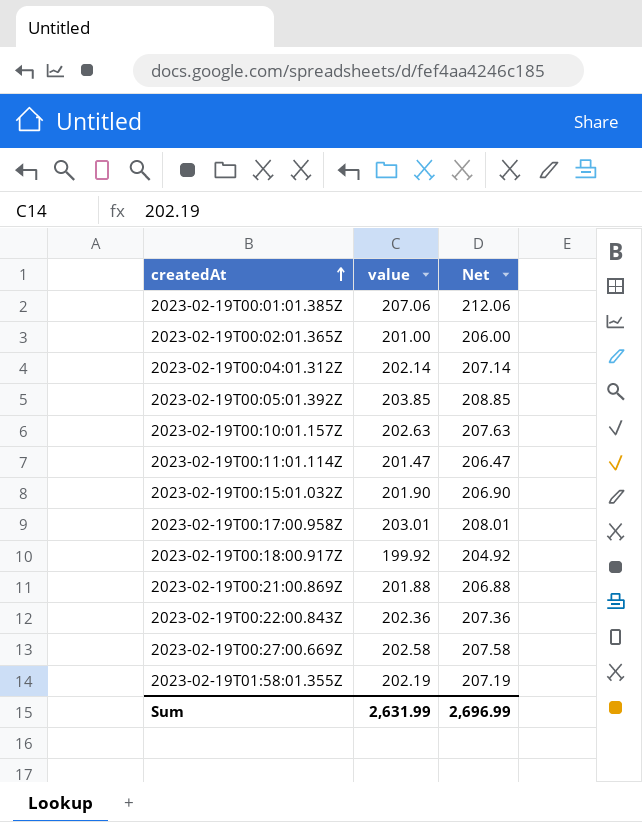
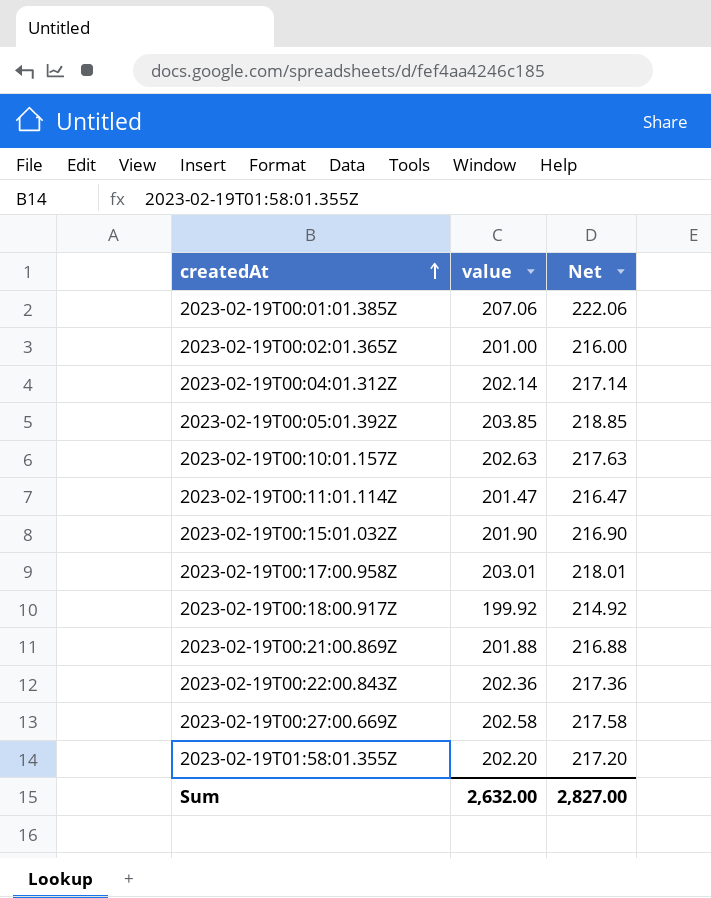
column Net | formula: [value] + 5 -> [value] + 15
2023-02-19T01:58:01.355Z | value: 202.19 -> 202.20
Sum | value: 2,631.99 -> 2,632.00
Sum | Net: 2,696.99 -> 2,827.00

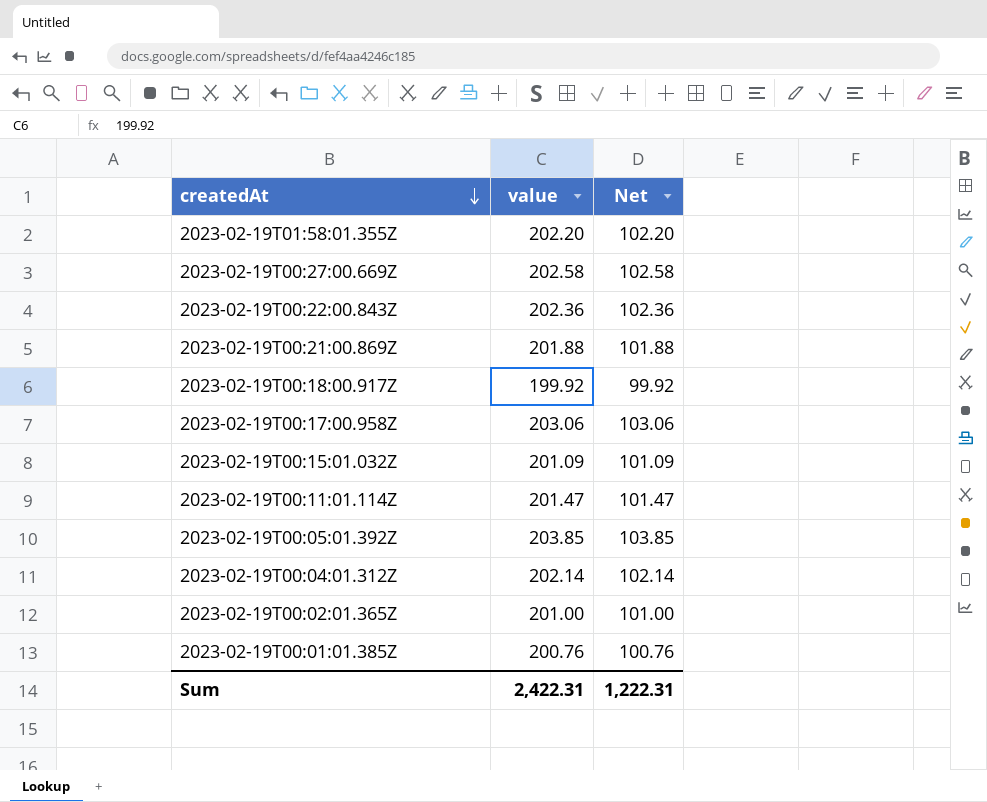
row order: createdAt ascending -> createdAt descending
column Net | formula: [value] + 15 -> [value] - 100
row 2023-02-19T00:10:01.157Z: 202.63 | 217.63 -> none
2023-02-19T00:17:00.958Z | value: 203.01 -> 203.06
2023-02-19T00:15:01.032Z | value: 201.90 -> 201.09
2023-02-19T00:01:01.385Z | value: 207.06 -> 200.76
Sum | value: 2,632.00 -> 2,422.31
Sum | Net: 2,827.00 -> 1,222.31

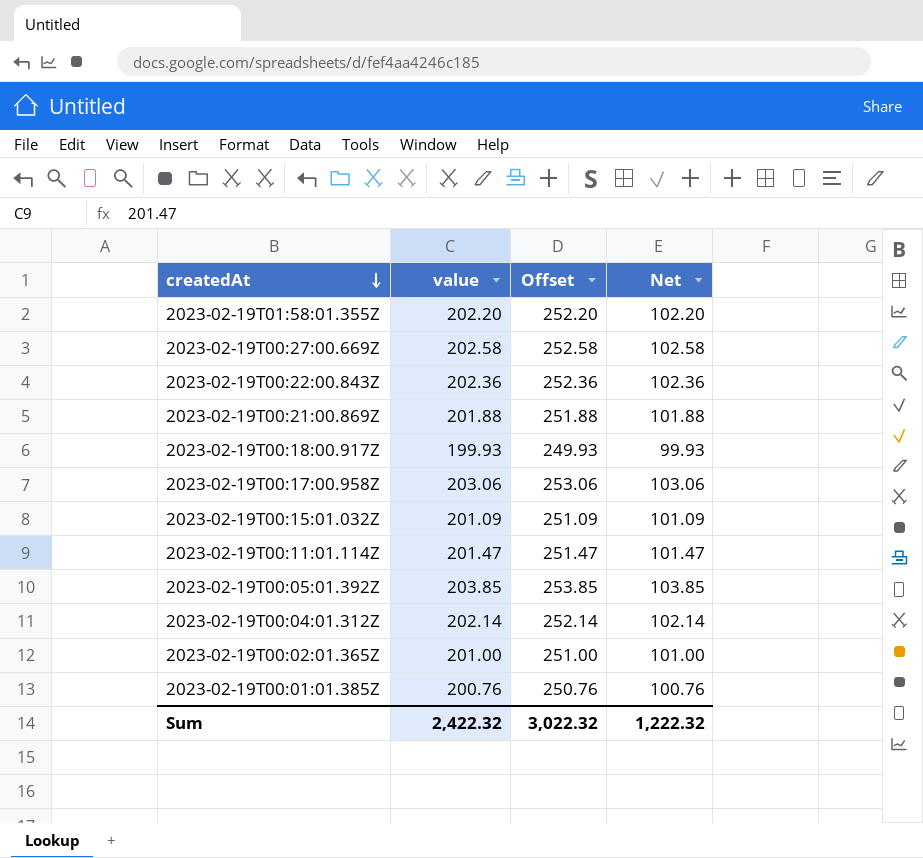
column Offset | formula: none -> [value] + 50
2023-02-19T00:18:00.917Z | value: 199.92 -> 199.93
2023-02-19T00:18:00.917Z | Net: 99.92 -> 99.93
Sum | value: 2,422.31 -> 2,422.32
Sum | Net: 1,222.31 -> 1,222.32

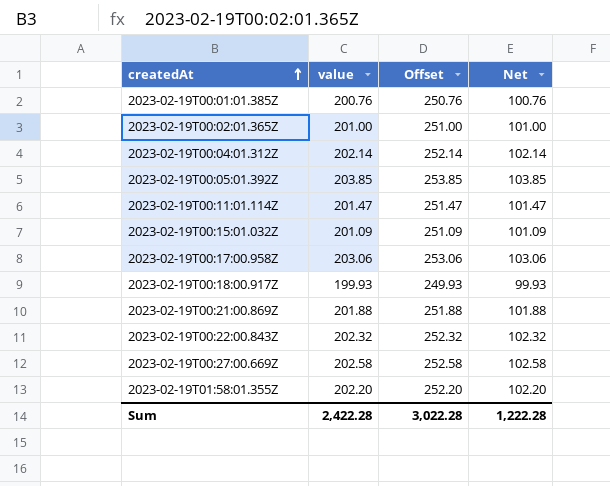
row order: createdAt descending -> createdAt ascending
2023-02-19T00:22:00.843Z | value: 202.36 -> 202.32
2023-02-19T00:22:00.843Z | Offset: 252.36 -> 252.32
2023-02-19T00:22:00.843Z | Net: 102.36 -> 102.32
Sum | value: 2,422.32 -> 2,422.28
Sum | Offset: 3,022.32 -> 3,022.28
Sum | Net: 1,222.32 -> 1,222.28

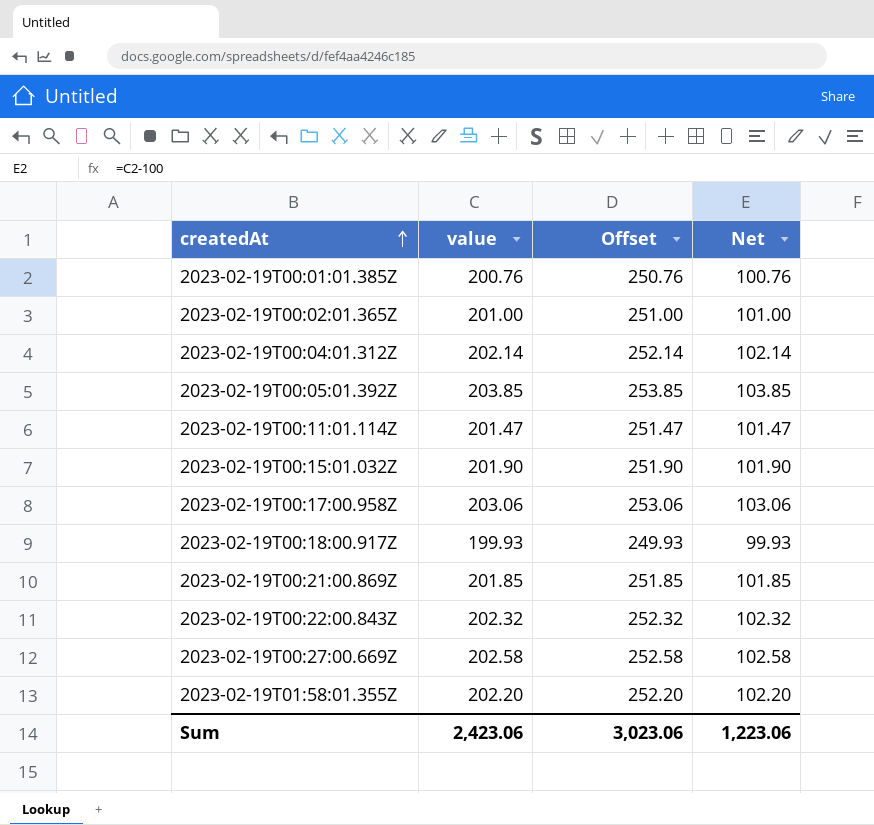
2023-02-19T00:15:01.032Z | value: 201.09 -> 201.90
2023-02-19T00:15:01.032Z | Offset: 251.09 -> 251.90
2023-02-19T00:15:01.032Z | Net: 101.09 -> 101.90
2023-02-19T00:21:00.869Z | value: 201.88 -> 201.85
2023-02-19T00:21:00.869Z | Offset: 251.88 -> 251.85
2023-02-19T00:21:00.869Z | Net: 101.88 -> 101.85
Sum | value: 2,422.28 -> 2,423.06
Sum | Offset: 3,022.28 -> 3,023.06
Sum | Net: 1,222.28 -> 1,223.06

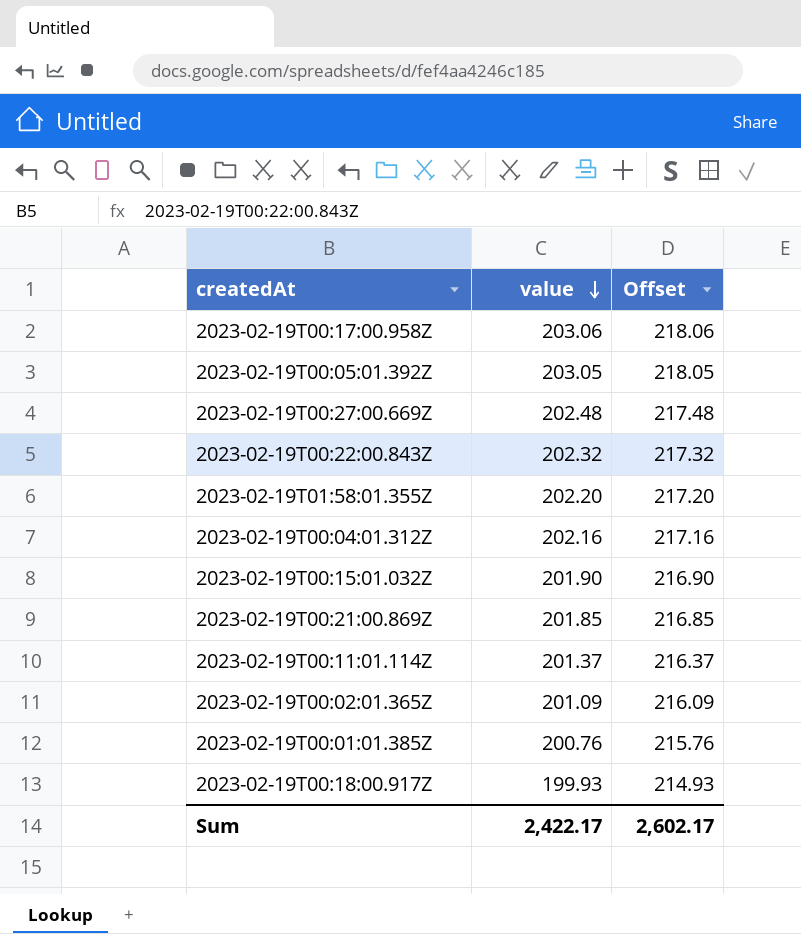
row order: createdAt ascending -> value descending
column Net | formula: [value] - 100 -> none
column Offset | formula: [value] + 50 -> [value] + 15
2023-02-19T00:05:01.392Z | value: 203.85 -> 203.05
2023-02-19T00:27:00.669Z | value: 202.58 -> 202.48
2023-02-19T00:04:01.312Z | value: 202.14 -> 202.16
2023-02-19T00:11:01.114Z | value: 201.47 -> 201.37
2023-02-19T00:02:01.365Z | value: 201.00 -> 201.09
Sum | value: 2,423.06 -> 2,422.17
Sum | Offset: 3,023.06 -> 2,602.17

